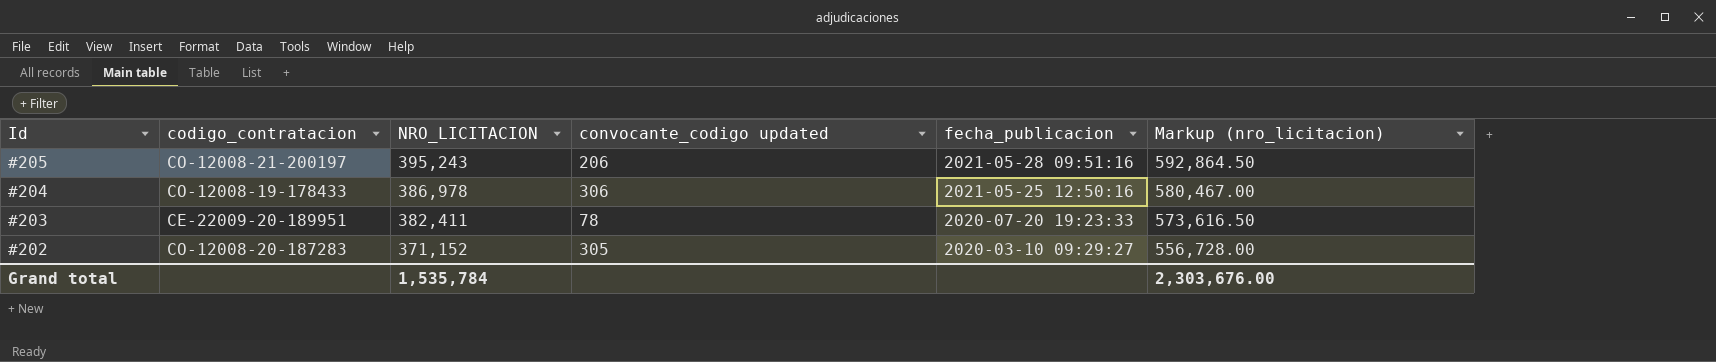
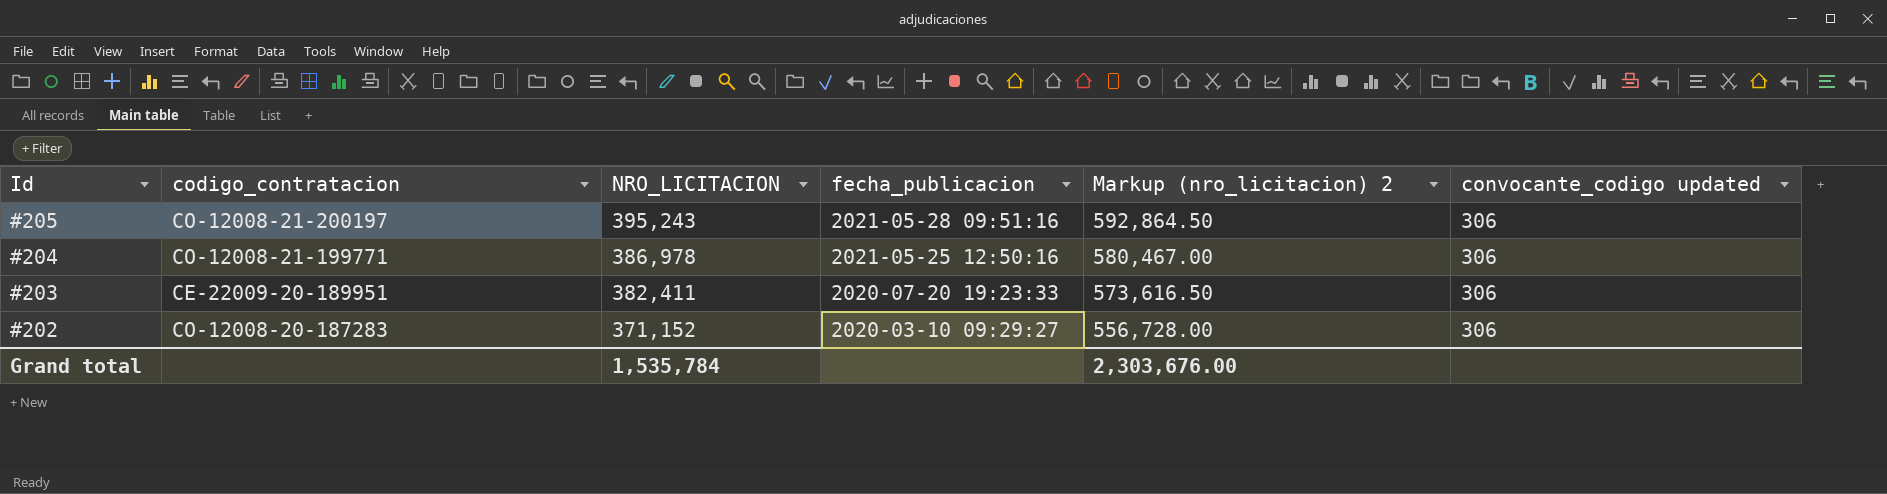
column name: Markup (nro_licitacion) -> Markup (nro_licitacion) 2
column convocante_codigo updated | position: 4 -> 6
#205 | convocante_codigo updated: 206 -> 306
#204 | codigo_contratacion: CO-12008-19-178433 -> CO-12008-21-199771
#203 | convocante_codigo updated: 78 -> 306
#202 | convocante_codigo updated: 305 -> 306

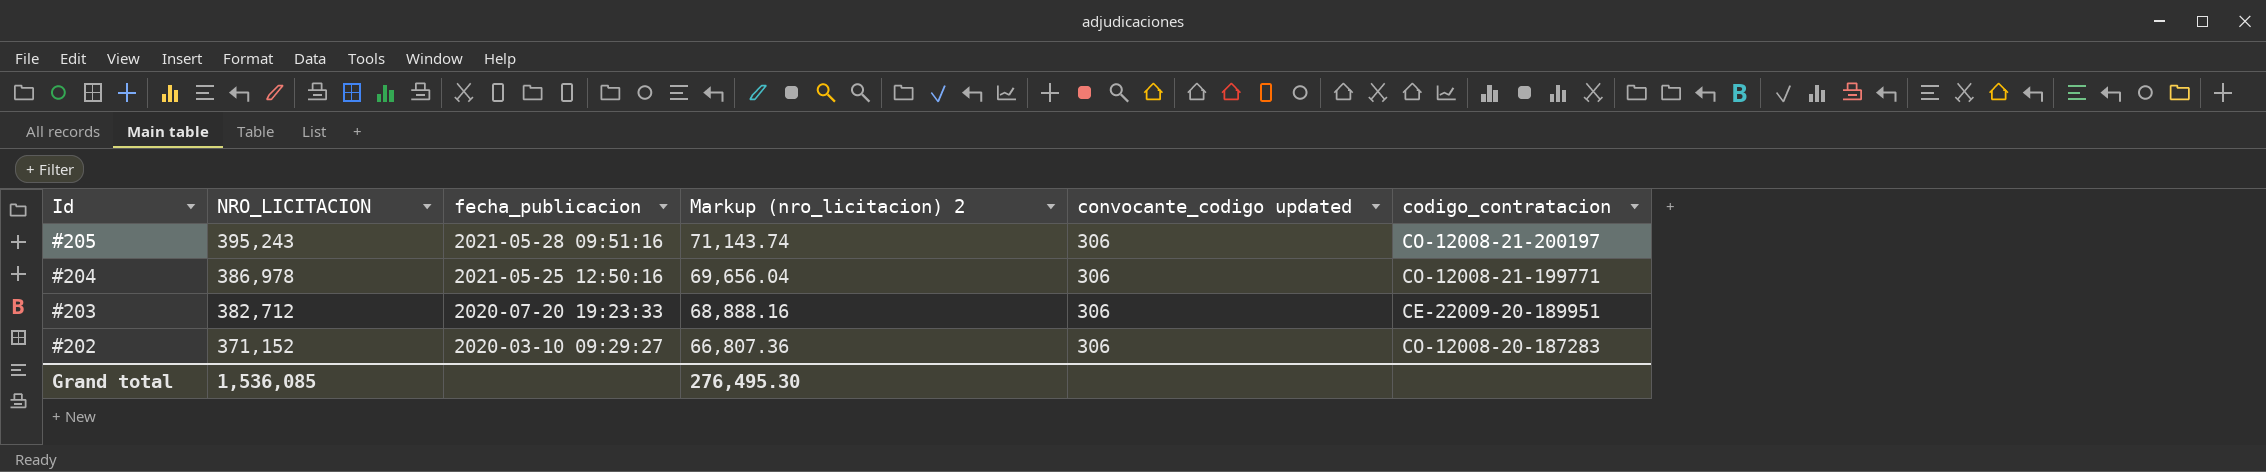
column Markup (nro_licitacion) 2 | formula: [NRO_LICITACION] * 1.5 -> [NRO_LICITACION] * 0.18
column codigo_contratacion | position: 2 -> 6
#203 | NRO_LICITACION: 382,411 -> 382,712
Grand total | NRO_LICITACION: 1,535,784 -> 1,536,085
Grand total | Markup (nro_licitacion) 2: 2,303,676.00 -> 276,495.30

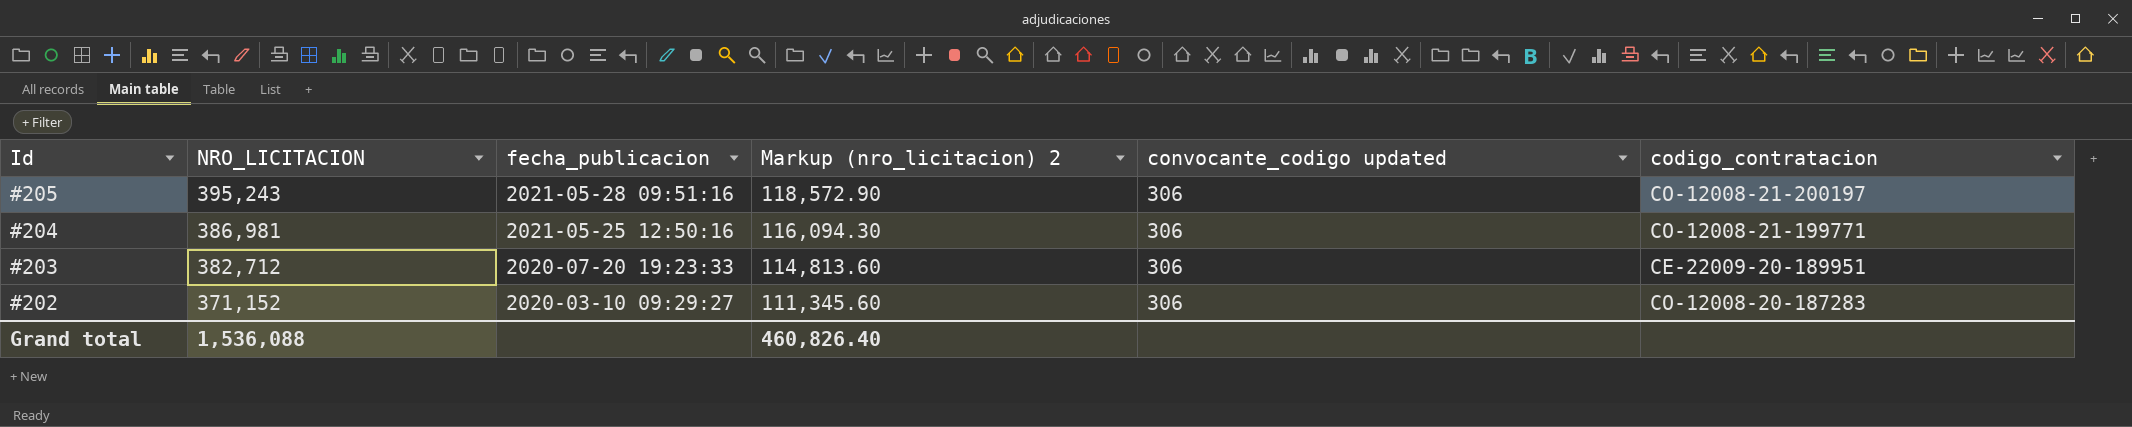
column Markup (nro_licitacion) 2 | formula: [NRO_LICITACION] * 0.18 -> [NRO_LICITACION] * 0.3
#204 | NRO_LICITACION: 386,978 -> 386,981
Grand total | NRO_LICITACION: 1,536,085 -> 1,536,088
Grand total | Markup (nro_licitacion) 2: 276,495.30 -> 460,826.40

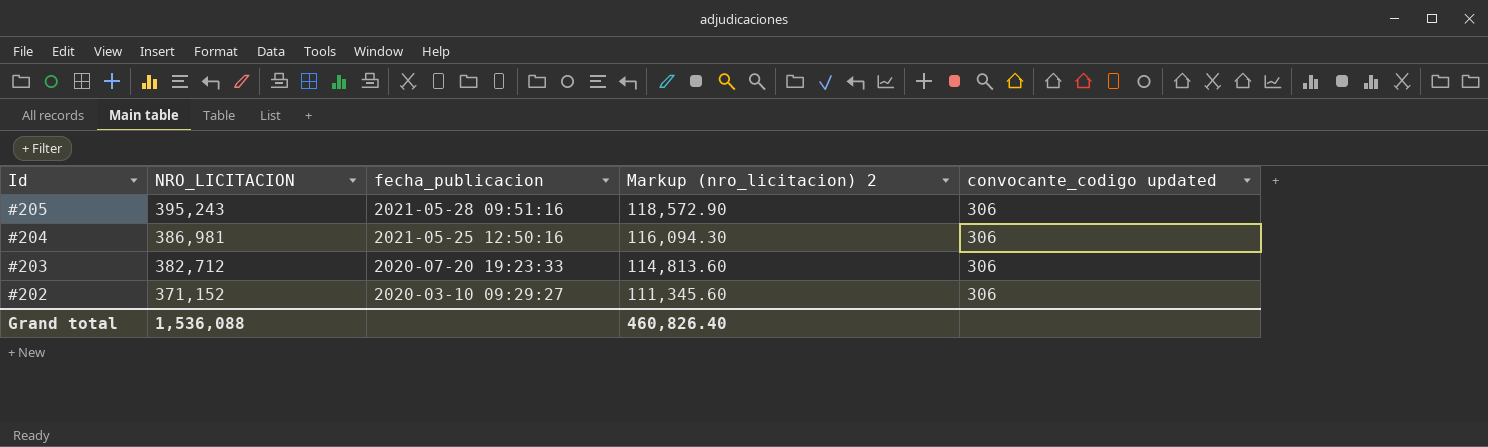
column codigo_contratacion | position: 6 -> none

